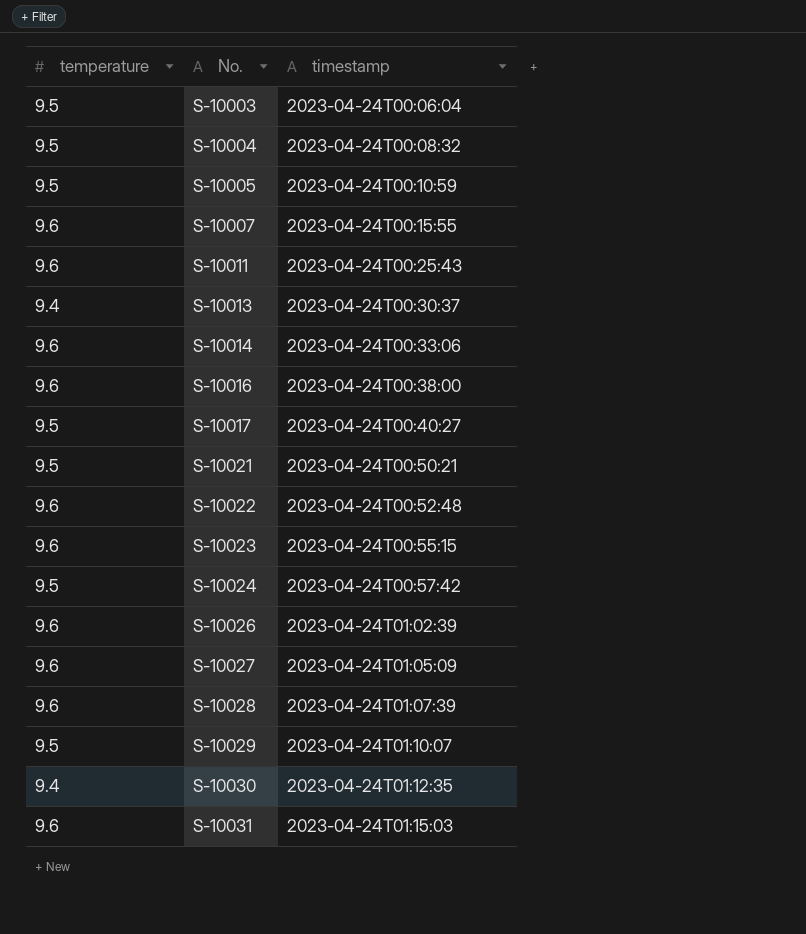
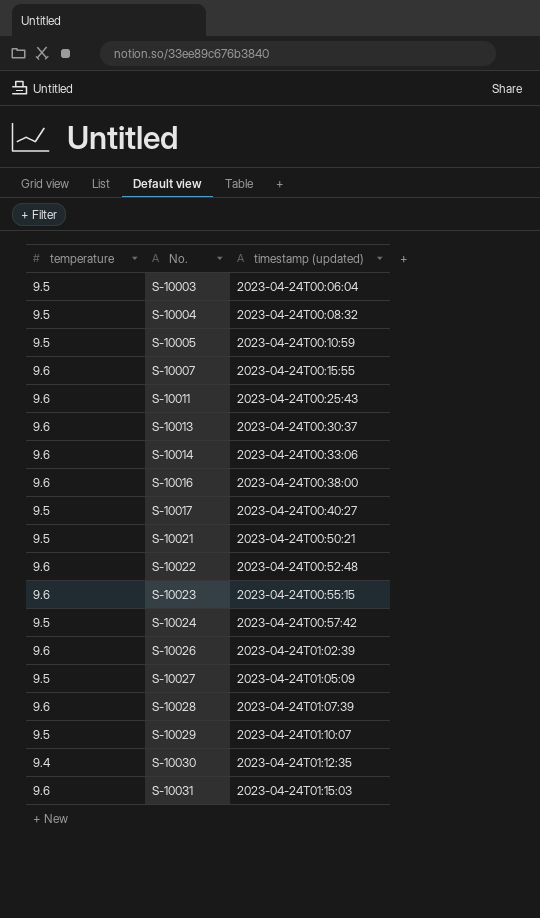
column name: timestamp -> timestamp (updated)
S-10013 | temperature: 9.4 -> 9.6
S-10027 | temperature: 9.6 -> 9.5

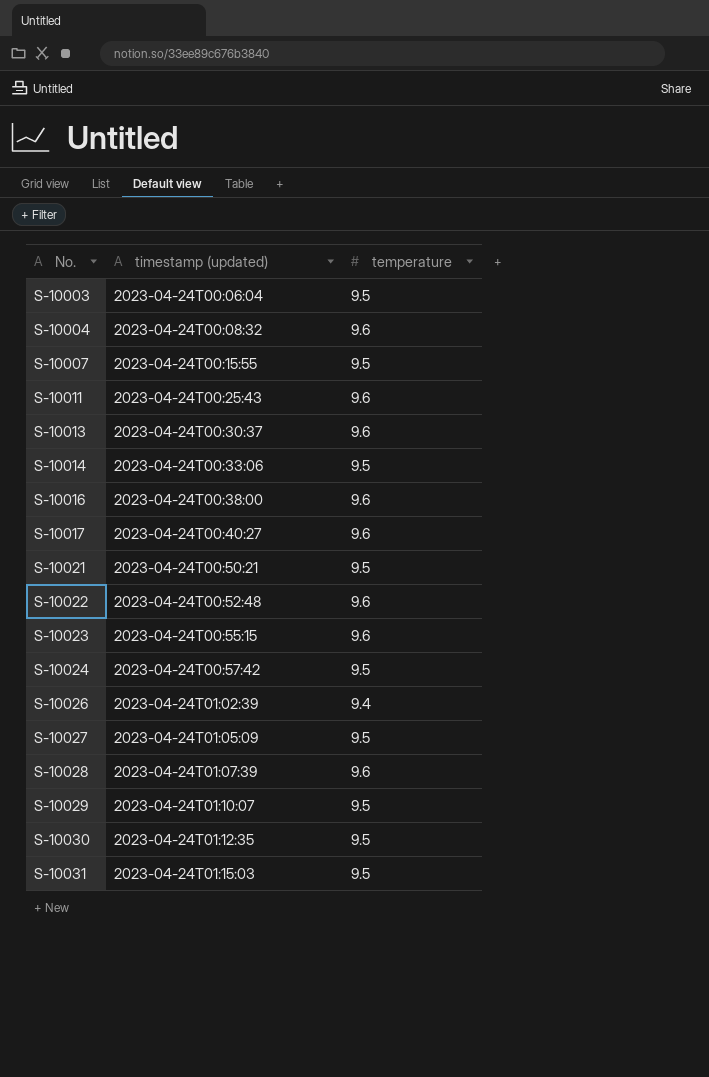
column temperature | position: 1 -> 3
row S-10005: 9.5 | 2023-04-24T00:10:59 -> none
S-10004 | temperature: 9.5 -> 9.6
S-10007 | temperature: 9.6 -> 9.5
S-10014 | temperature: 9.6 -> 9.5
S-10017 | temperature: 9.5 -> 9.6
S-10026 | temperature: 9.6 -> 9.4
S-10030 | temperature: 9.4 -> 9.5
S-10031 | temperature: 9.6 -> 9.5

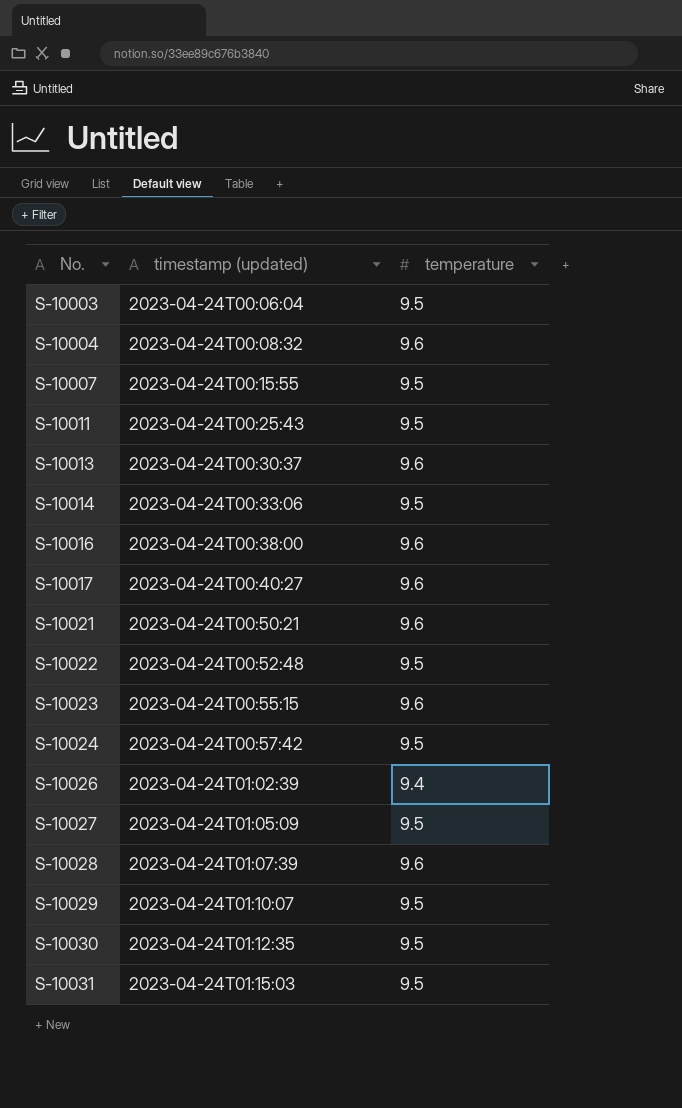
S-10011 | temperature: 9.6 -> 9.5
S-10021 | temperature: 9.5 -> 9.6
S-10022 | temperature: 9.6 -> 9.5

